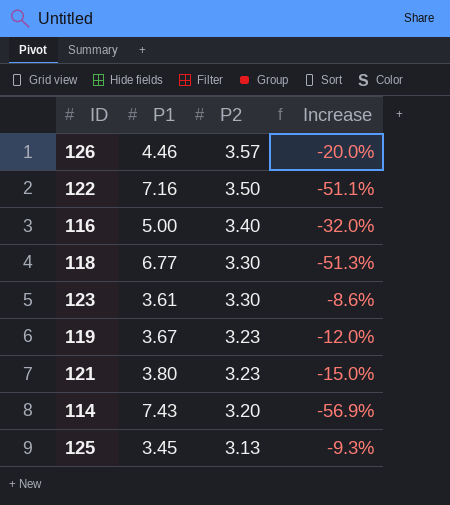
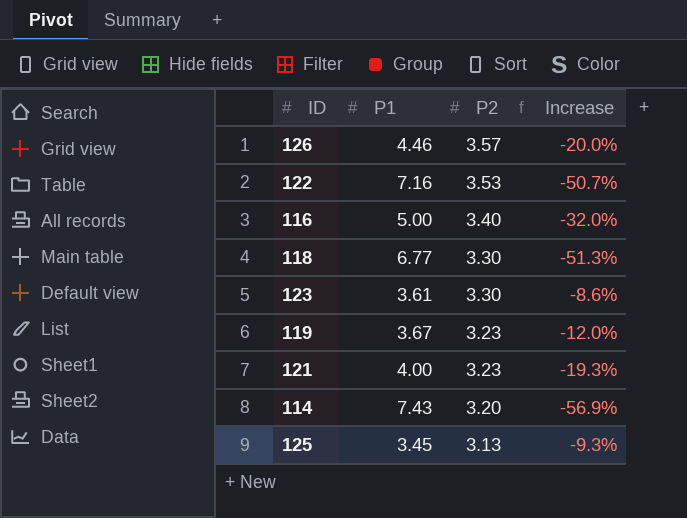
122 | P2: 3.50 -> 3.53
122 | Increase: -51.1% -> -50.7%
121 | P1: 3.80 -> 4.00
121 | Increase: -15.0% -> -19.3%

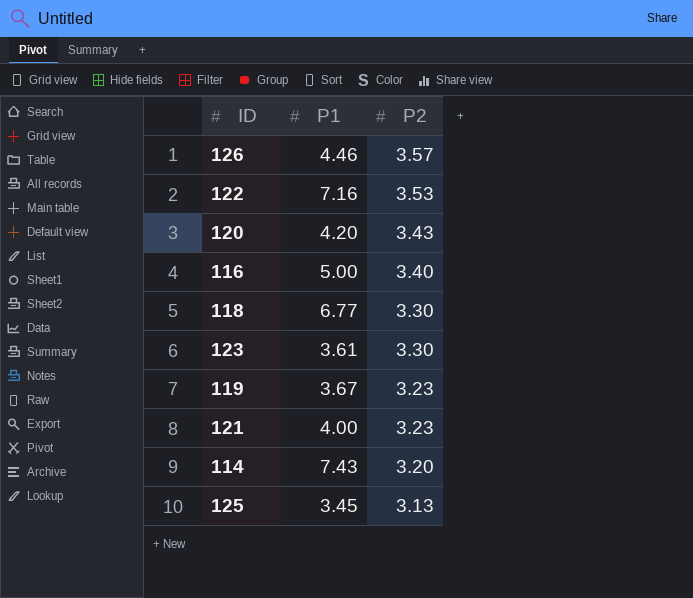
column Increase | formula: ([P2] - [P1]) / [P1] -> none
row 120: none -> 4.20 | 3.43

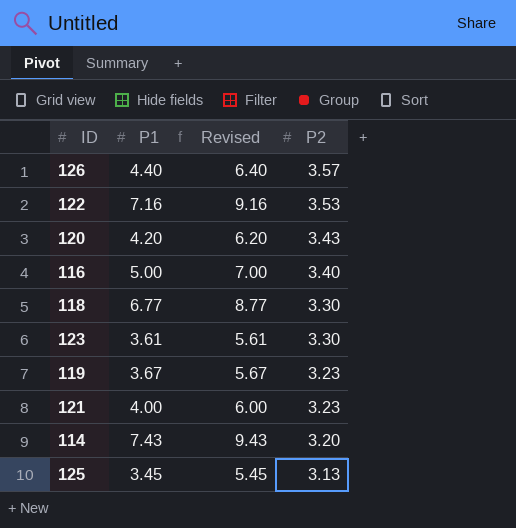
column Revised | formula: none -> [P1] + 2
126 | P1: 4.46 -> 4.40

